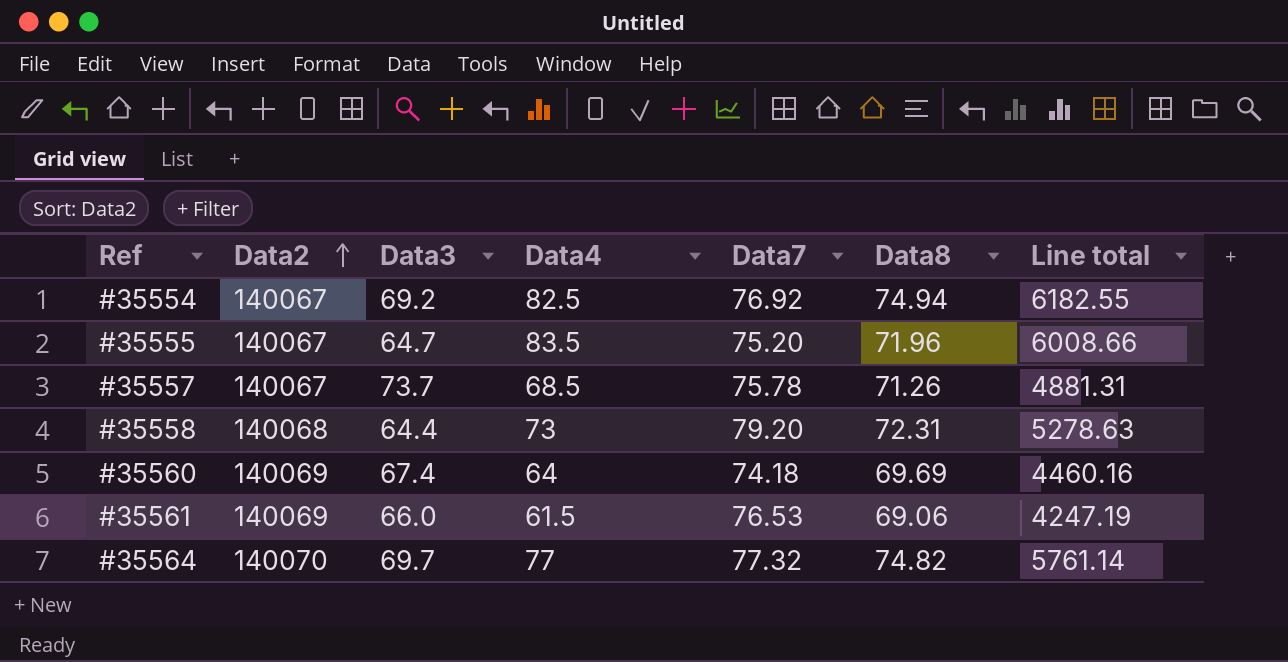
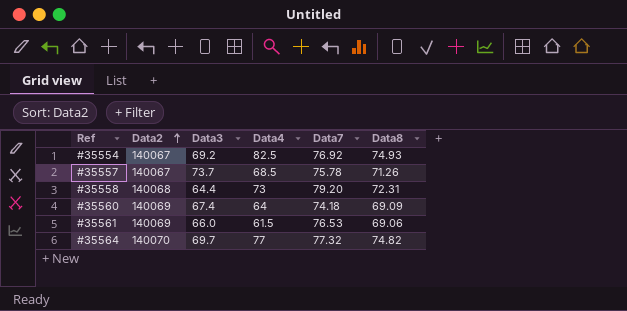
column Line total | formula: [Data4] * [Data8] -> none
row #35555: 140067 | 64.7 | 83.5 | 75.20 | 71.96 | 6008.66 -> none
#35554 | Data8: 74.94 -> 74.93
#35560 | Data8: 69.69 -> 69.09

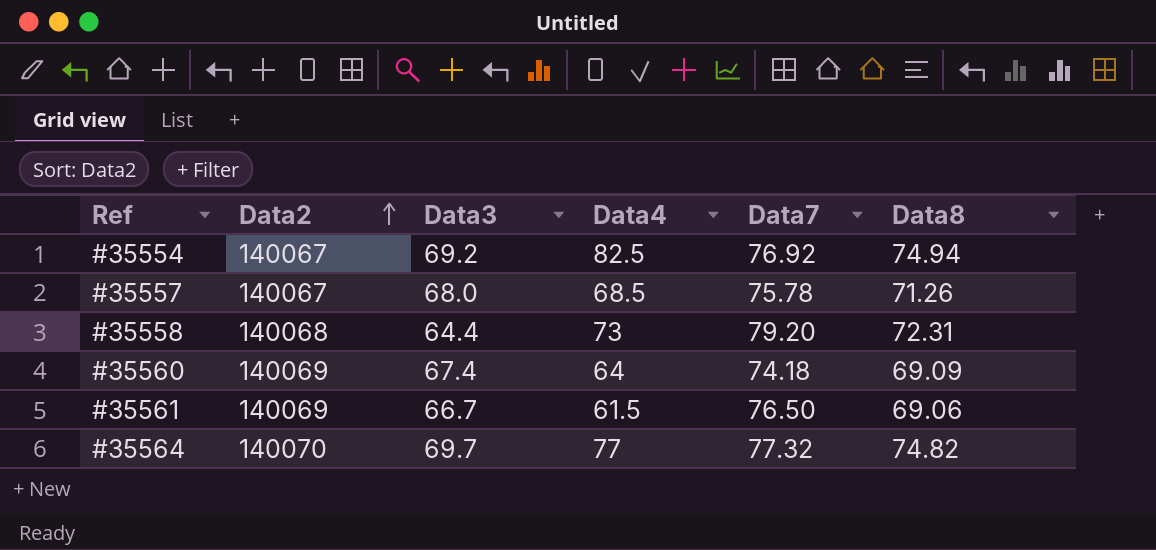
#35554 | Data8: 74.93 -> 74.94
#35557 | Data3: 73.7 -> 68.0
#35561 | Data3: 66.0 -> 66.7
#35561 | Data7: 76.53 -> 76.50

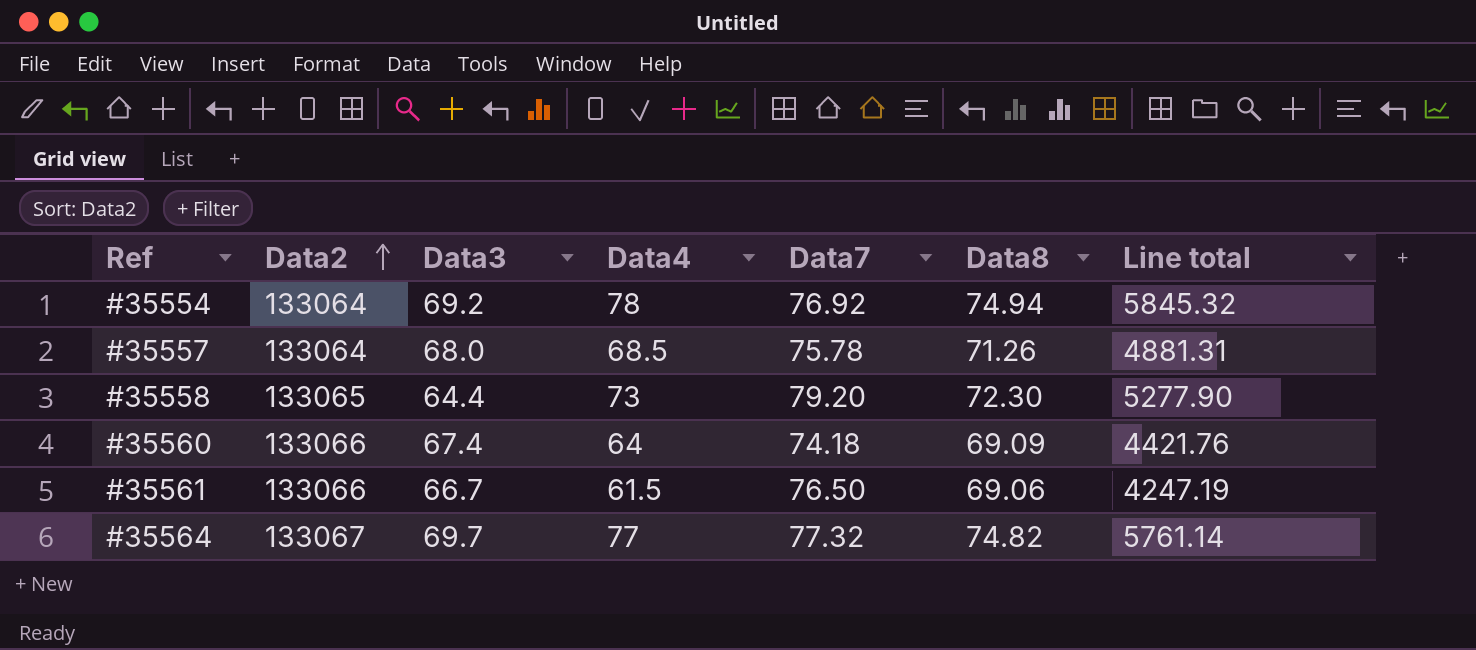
column Line total | formula: none -> [Data4] * [Data8]
#35554 | Data2: 140067 -> 133064
#35554 | Data4: 82.5 -> 78
#35557 | Data2: 140067 -> 133064
#35558 | Data2: 140068 -> 133065
#35558 | Data8: 72.31 -> 72.30
#35560 | Data2: 140069 -> 133066
#35561 | Data2: 140069 -> 133066
#35564 | Data2: 140070 -> 133067

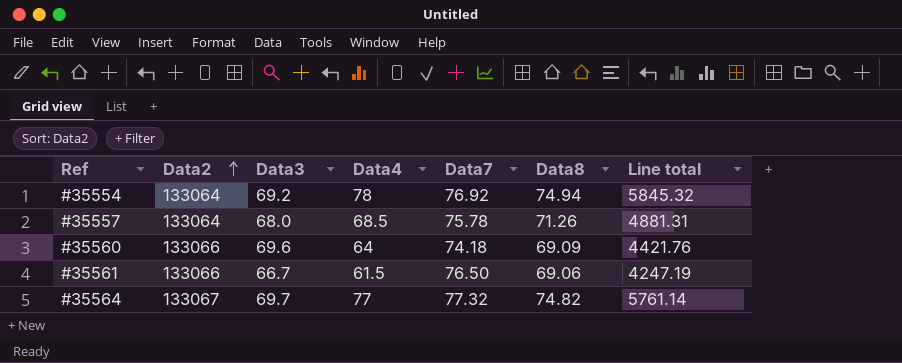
row #35558: 133065 | 64.4 | 73 | 79.20 | 72.30 | 5277.90 -> none
#35560 | Data3: 67.4 -> 69.6

